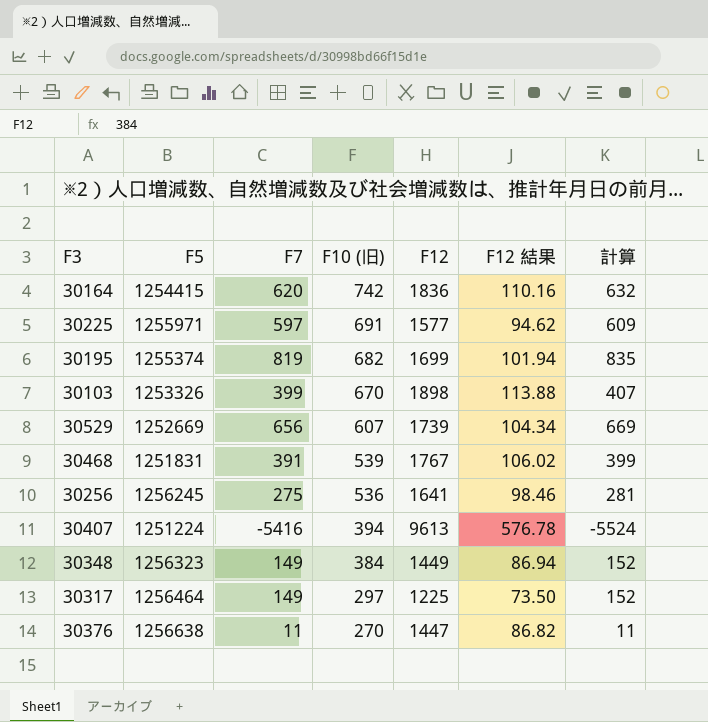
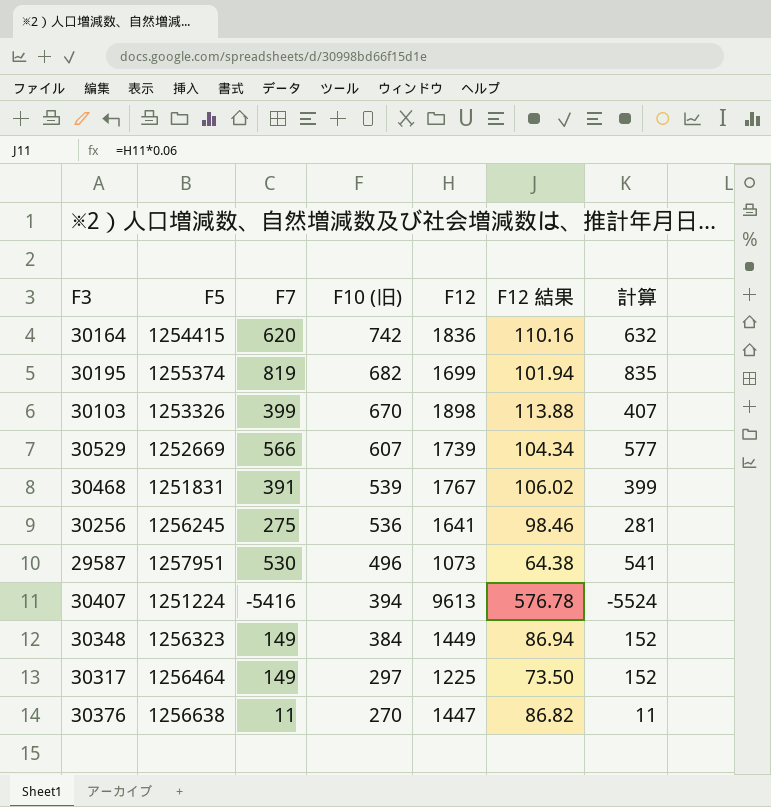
row 30225: 1255971 | 597 | 691 | 1577 | 94.62 | 609 -> none
30529 | F7: 656 -> 566
30529 | 計算: 669 -> 577
row 29587: none -> 1257951 | 530 | 496 | 1073 | 64.38 | 541

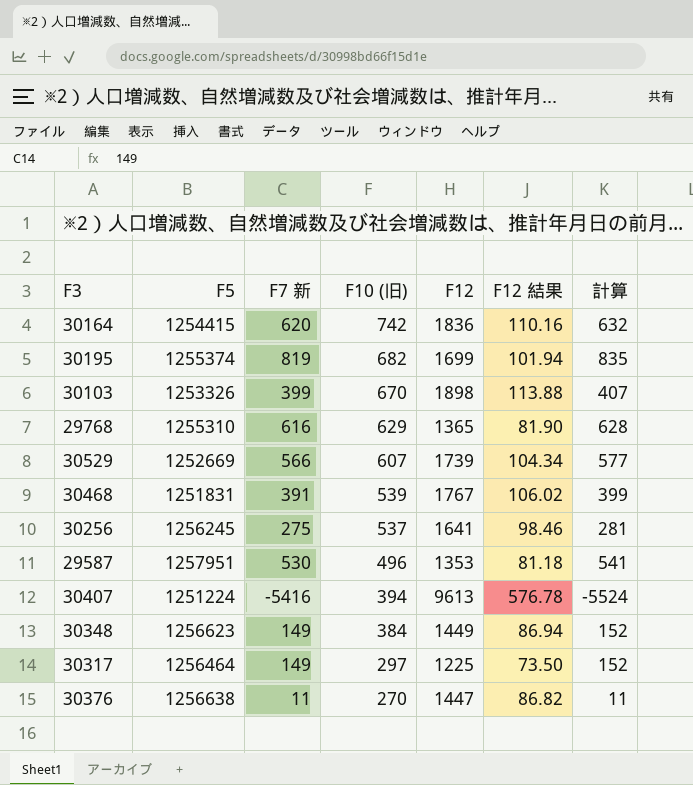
column name: F7 -> F7 新
row 29768: none -> 1255310 | 616 | 629 | 1365 | 81.90 | 628
30256 | F10 (旧): 536 -> 537
29587 | F12: 1073 -> 1353
29587 | F12 結果: 64.38 -> 81.18
30348 | F5: 1256323 -> 1256623

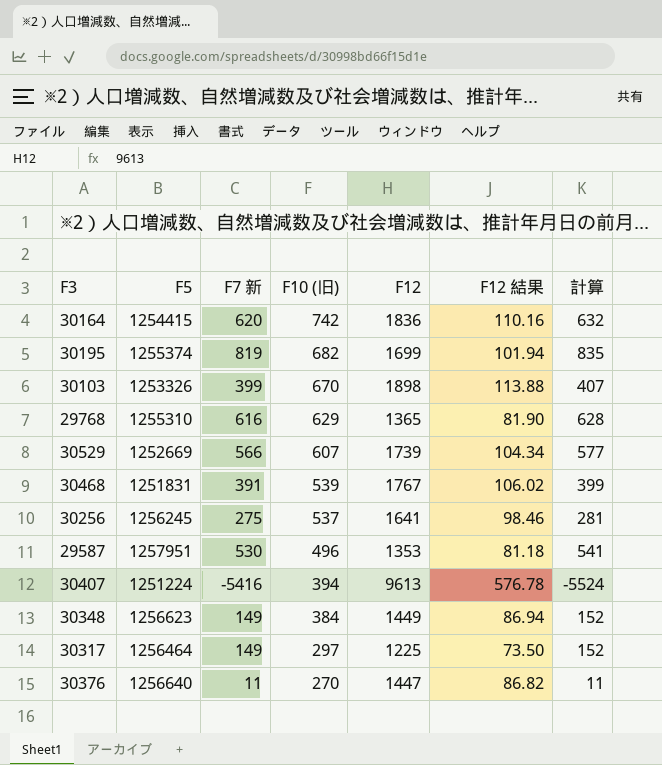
30376 | F5: 1256638 -> 1256640

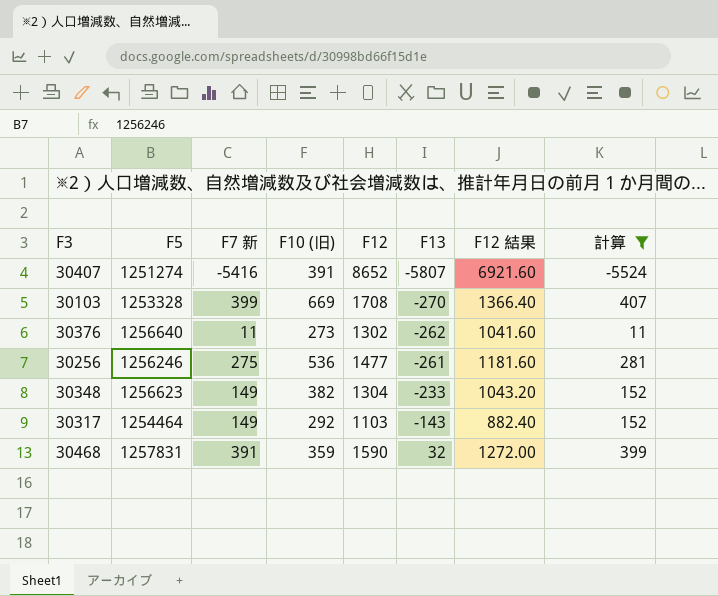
filter: none -> 計算 <= 407
row order: F10 (旧) descending -> F13 ascending
column F13 | formula: none -> [F7 新] - [F10 (旧)]
column F12 結果 | formula: [F12] * 0.06 -> [F12] * 0.8
30407 | F5: 1251224 -> 1251274
30407 | F10 (旧): 394 -> 391
30407 | F12: 9613 -> 8652
30103 | F5: 1253326 -> 1253328
30103 | F10 (旧): 670 -> 669
30103 | F12: 1898 -> 1708
30376 | F10 (旧): 270 -> 273
30376 | F12: 1447 -> 1302
30256 | F5: 1256245 -> 1256246
30256 | F10 (旧): 537 -> 536
30256 | F12: 1641 -> 1477
30348 | F10 (旧): 384 -> 382
30348 | F12: 1449 -> 1304
30317 | F5: 1256464 -> 1254464
30317 | F10 (旧): 297 -> 292
30317 | F12: 1225 -> 1103
30468 | F5: 1251831 -> 1257831
30468 | F10 (旧): 539 -> 359
30468 | F12: 1767 -> 1590

